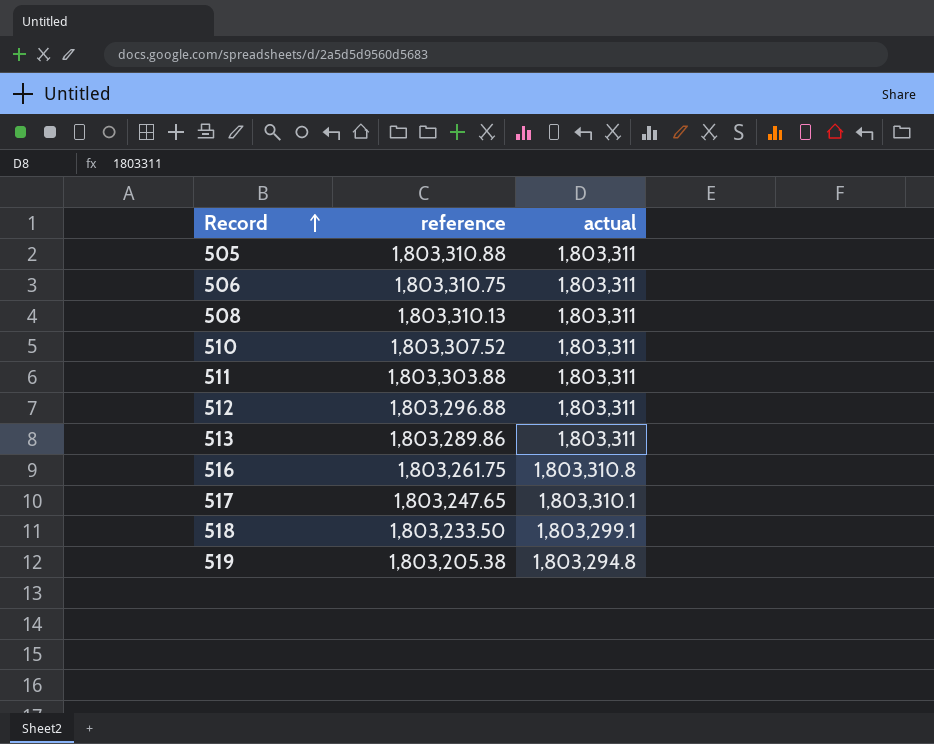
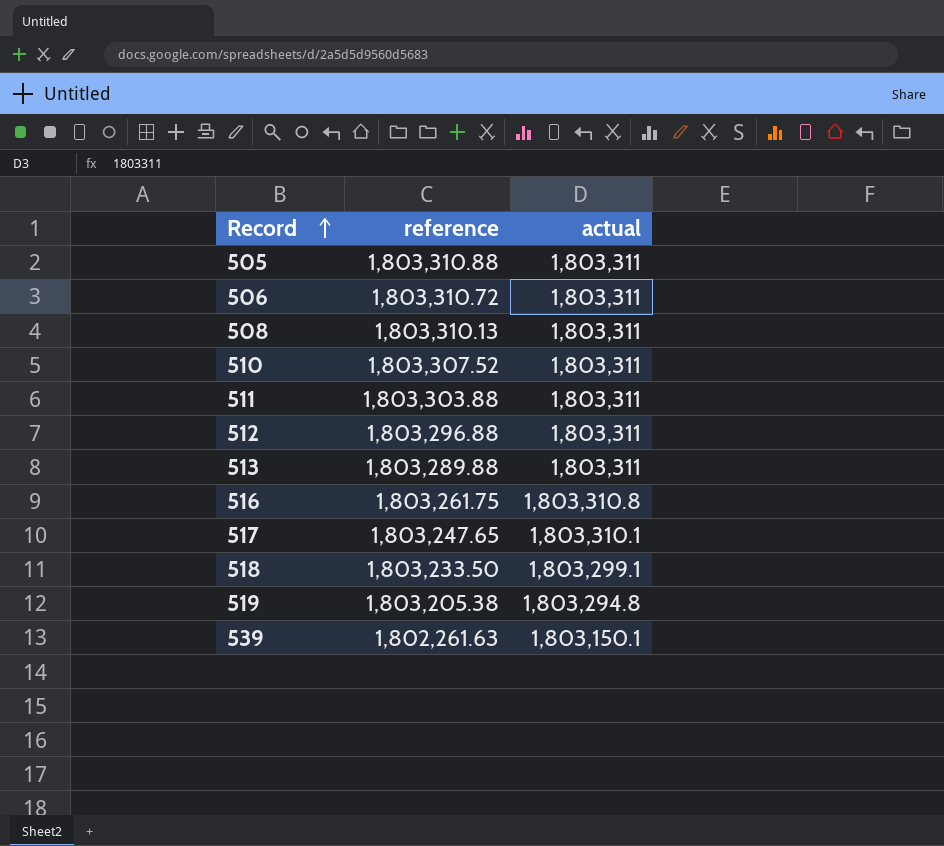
506 | reference: 1,803,310.75 -> 1,803,310.72
513 | reference: 1,803,289.86 -> 1,803,289.88
row 539: none -> 1,802,261.63 | 1,803,150.1

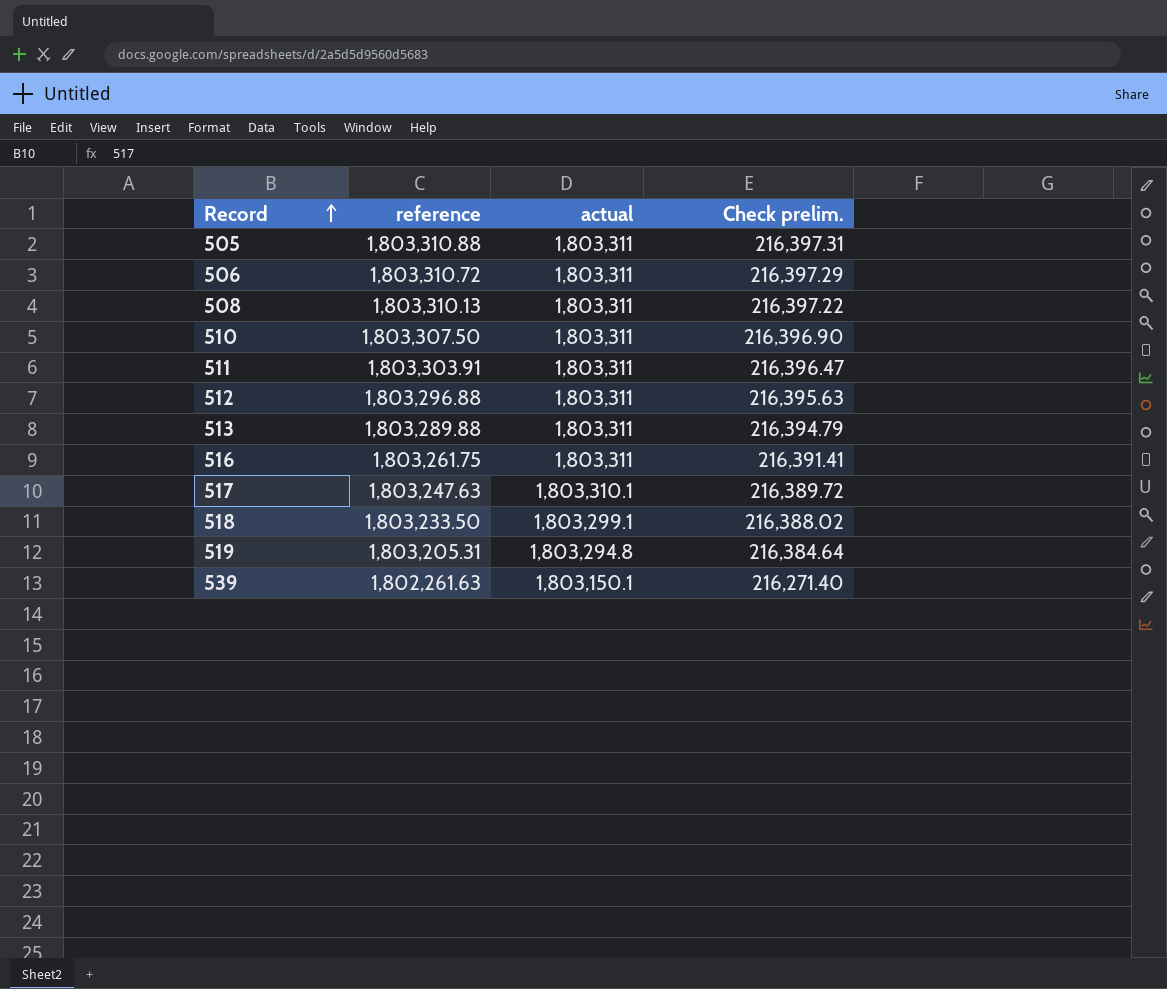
column Check prelim. | formula: none -> [reference] * 0.12
510 | reference: 1,803,307.52 -> 1,803,307.50
511 | reference: 1,803,303.88 -> 1,803,303.91
516 | actual: 1,803,310.8 -> 1,803,311
517 | reference: 1,803,247.65 -> 1,803,247.63
519 | reference: 1,803,205.38 -> 1,803,205.31

